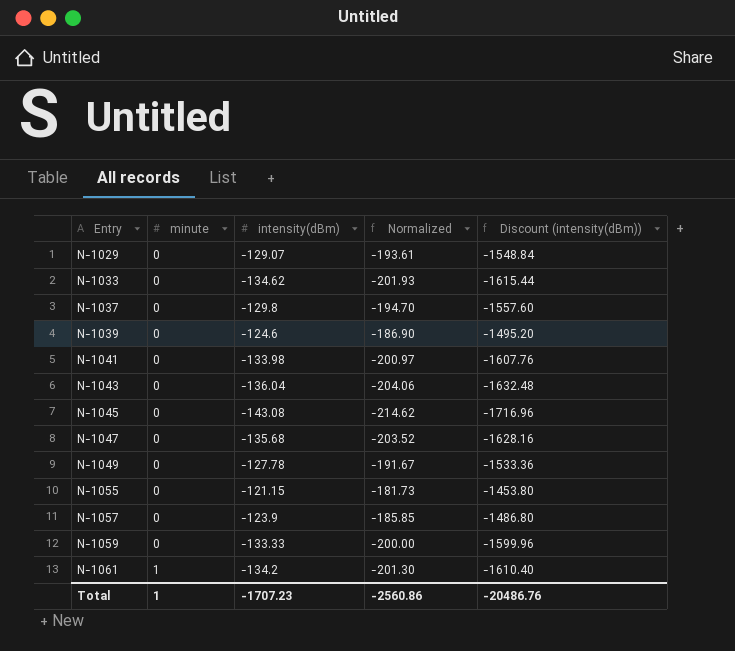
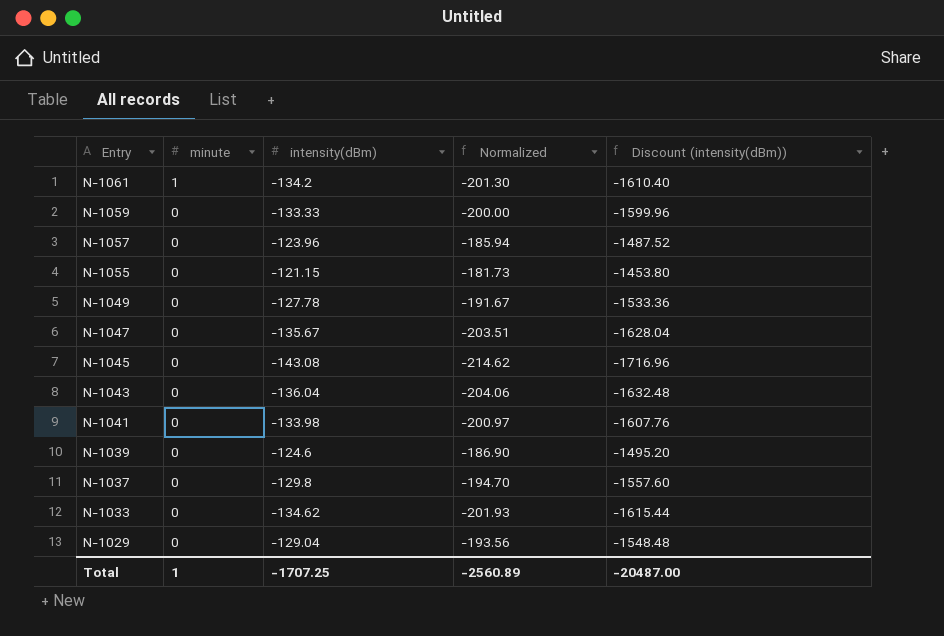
row order: Entry ascending -> Entry descending
N-1057 | intensity(dBm): -123.9 -> -123.96
N-1057 | Normalized: -185.85 -> -185.94
N-1057 | Discount (intensity(dBm)): -1486.80 -> -1487.52
N-1047 | intensity(dBm): -135.68 -> -135.67
N-1047 | Normalized: -203.52 -> -203.51
N-1047 | Discount (intensity(dBm)): -1628.16 -> -1628.04
N-1029 | intensity(dBm): -129.07 -> -129.04
N-1029 | Normalized: -193.61 -> -193.56
N-1029 | Discount (intensity(dBm)): -1548.84 -> -1548.48
Total | intensity(dBm): -1707.23 -> -1707.25
Total | Normalized: -2560.86 -> -2560.89
Total | Discount (intensity(dBm)): -20486.76 -> -20487.00

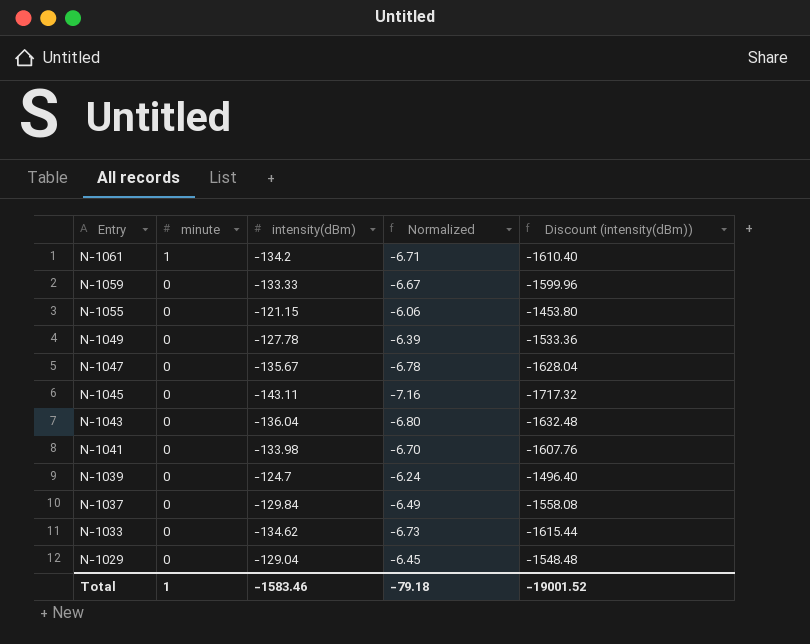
column Normalized | formula: [intensity(dBm)] * 1.5 -> [intensity(dBm)] * 0.05
row N-1057: 0 | -123.96 | -185.94 | -1487.52 -> none
N-1045 | intensity(dBm): -143.08 -> -143.11
N-1045 | Discount (intensity(dBm)): -1716.96 -> -1717.32
N-1039 | intensity(dBm): -124.6 -> -124.7
N-1039 | Discount (intensity(dBm)): -1495.20 -> -1496.40
N-1037 | intensity(dBm): -129.8 -> -129.84
N-1037 | Discount (intensity(dBm)): -1557.60 -> -1558.08
Total | intensity(dBm): -1707.25 -> -1583.46
Total | Normalized: -2560.89 -> -79.18
Total | Discount (intensity(dBm)): -20487.00 -> -19001.52

